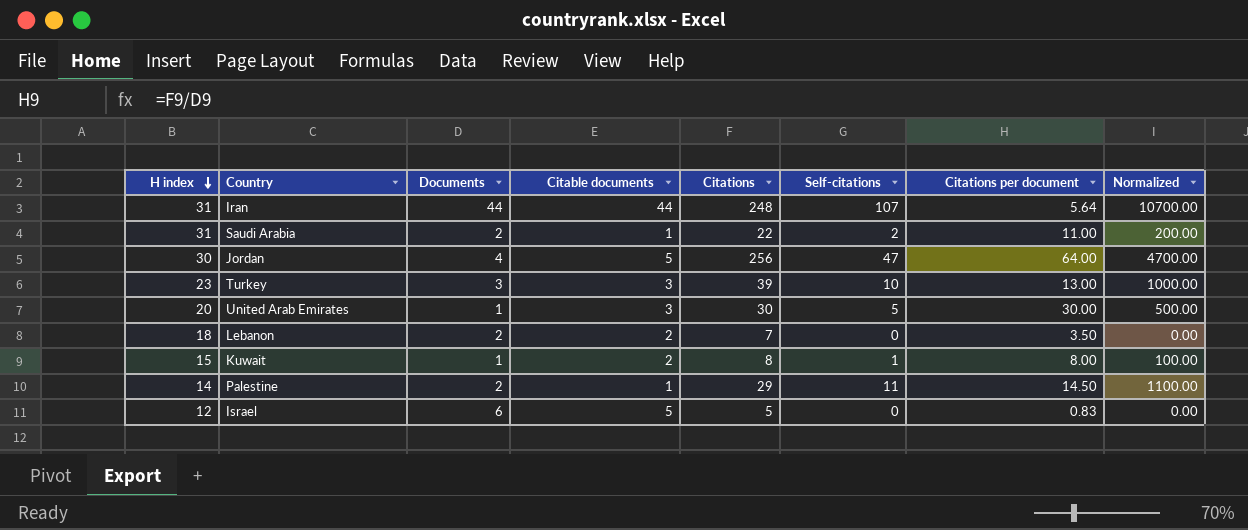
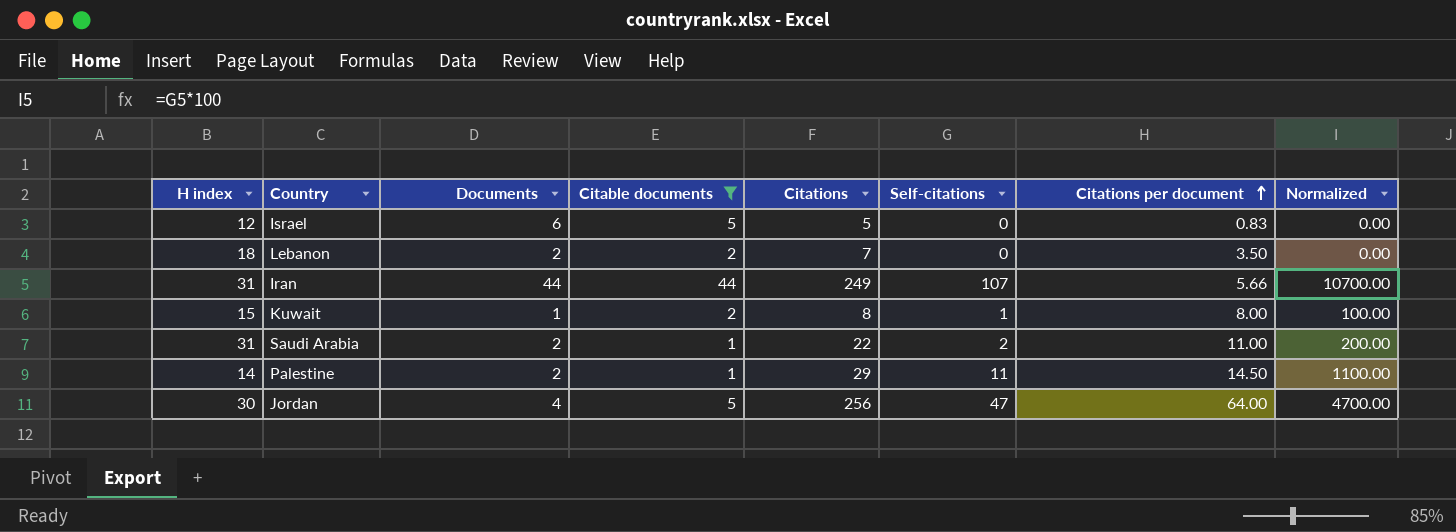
filter: none -> Citable documents != 3
row order: H index descending -> Citations per document ascending
Iran | Citations: 248 -> 249
Iran | Citations per document: 5.64 -> 5.66

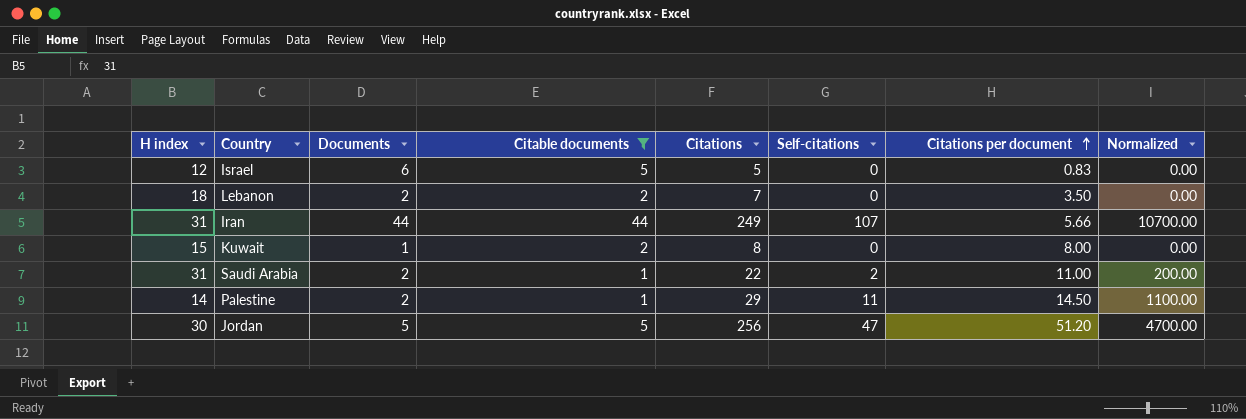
Kuwait | Self-citations: 1 -> 0
Kuwait | Normalized: 100.00 -> 0.00
Jordan | Documents: 4 -> 5
Jordan | Citations per document: 64.00 -> 51.20

